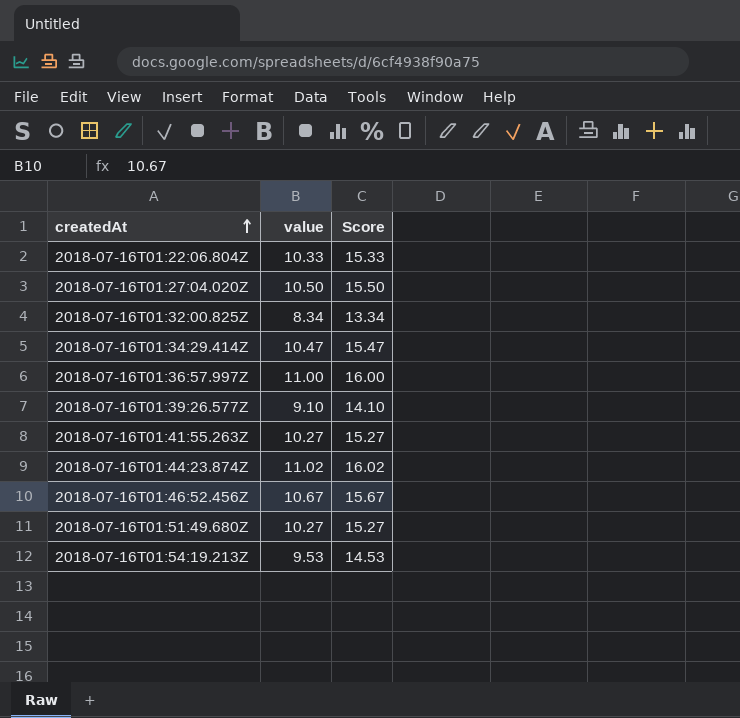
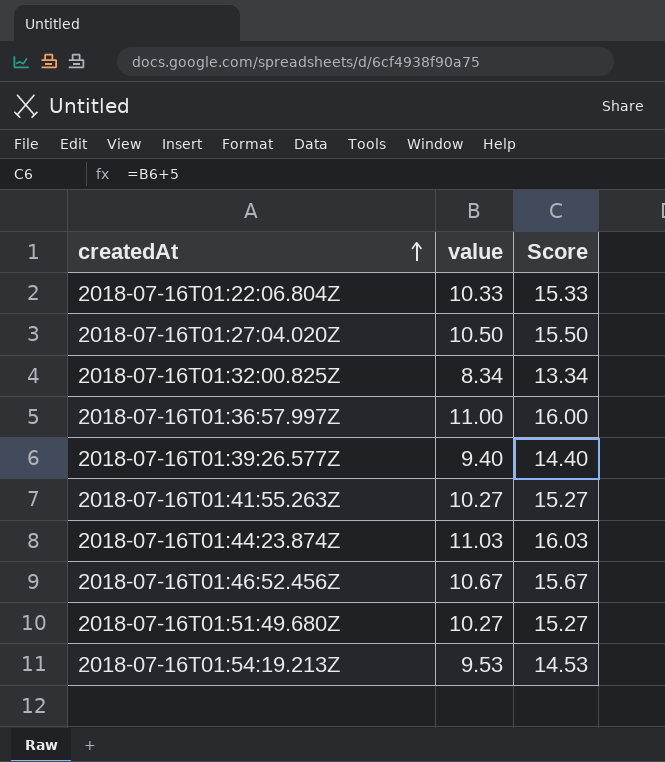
row 2018-07-16T01:34:29.414Z: 10.47 | 15.47 -> none
2018-07-16T01:39:26.577Z | value: 9.10 -> 9.40
2018-07-16T01:39:26.577Z | Score: 14.10 -> 14.40
2018-07-16T01:44:23.874Z | value: 11.02 -> 11.03
2018-07-16T01:44:23.874Z | Score: 16.02 -> 16.03

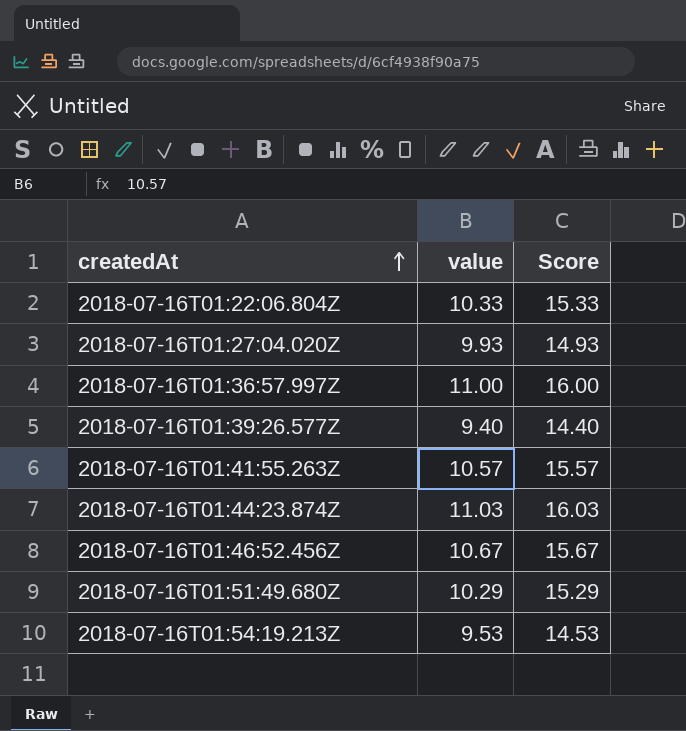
row 2018-07-16T01:32:00.825Z: 8.34 | 13.34 -> none
2018-07-16T01:27:04.020Z | value: 10.50 -> 9.93
2018-07-16T01:27:04.020Z | Score: 15.50 -> 14.93
2018-07-16T01:41:55.263Z | value: 10.27 -> 10.57
2018-07-16T01:41:55.263Z | Score: 15.27 -> 15.57
2018-07-16T01:51:49.680Z | value: 10.27 -> 10.29
2018-07-16T01:51:49.680Z | Score: 15.27 -> 15.29

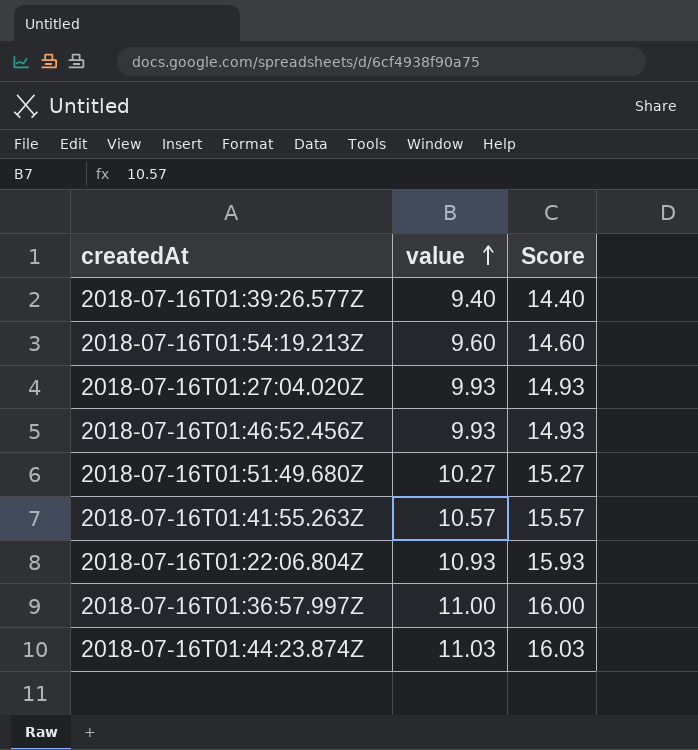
row order: createdAt ascending -> value ascending
2018-07-16T01:54:19.213Z | value: 9.53 -> 9.60
2018-07-16T01:54:19.213Z | Score: 14.53 -> 14.60
2018-07-16T01:46:52.456Z | value: 10.67 -> 9.93
2018-07-16T01:46:52.456Z | Score: 15.67 -> 14.93
2018-07-16T01:51:49.680Z | value: 10.29 -> 10.27
2018-07-16T01:51:49.680Z | Score: 15.29 -> 15.27
2018-07-16T01:22:06.804Z | value: 10.33 -> 10.93
2018-07-16T01:22:06.804Z | Score: 15.33 -> 15.93

